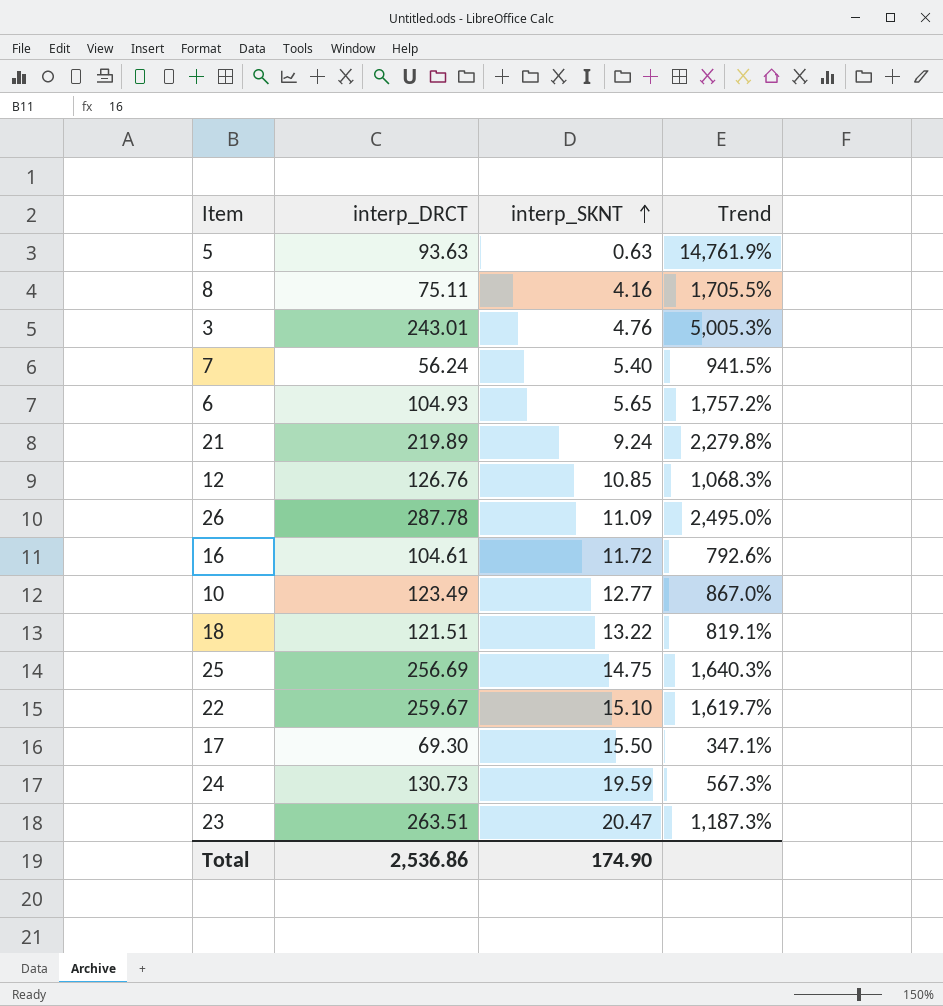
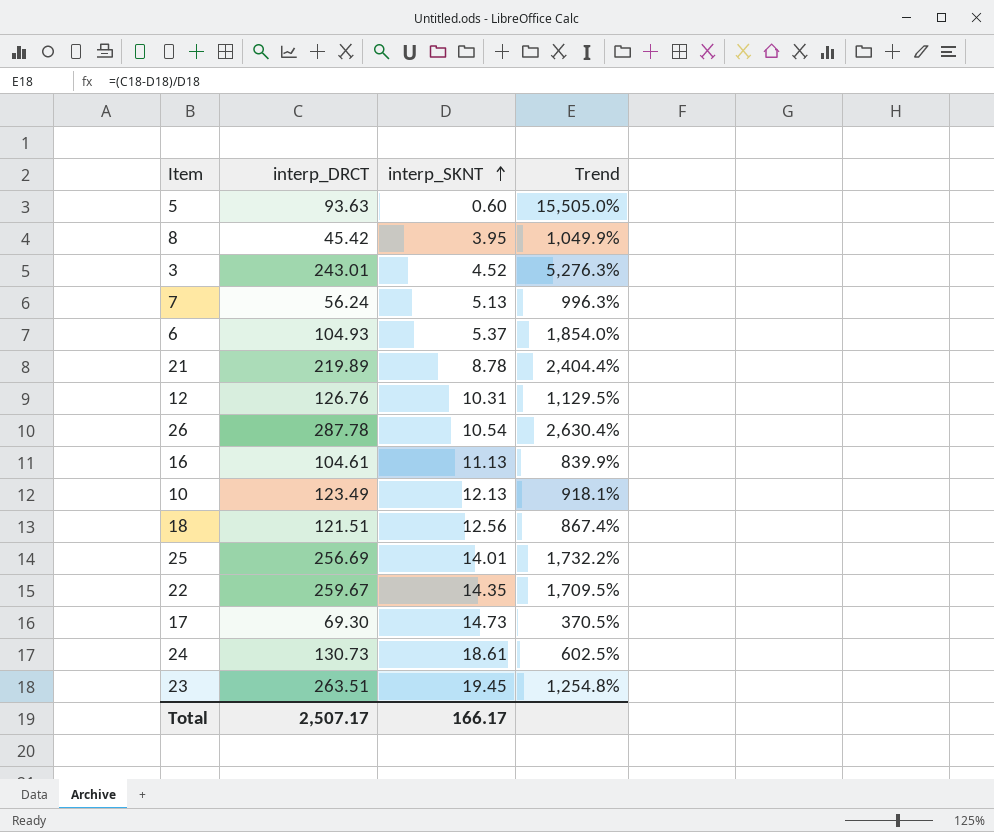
5 | interp_SKNT: 0.63 -> 0.60
5 | Trend: 14,761.9% -> 15,505.0%
8 | interp_DRCT: 75.11 -> 45.42
8 | interp_SKNT: 4.16 -> 3.95
8 | Trend: 1,705.5% -> 1,049.9%
3 | interp_SKNT: 4.76 -> 4.52
3 | Trend: 5,005.3% -> 5,276.3%
7 | interp_SKNT: 5.40 -> 5.13
7 | Trend: 941.5% -> 996.3%
6 | interp_SKNT: 5.65 -> 5.37
6 | Trend: 1,757.2% -> 1,854.0%
21 | interp_SKNT: 9.24 -> 8.78
21 | Trend: 2,279.8% -> 2,404.4%
12 | interp_SKNT: 10.85 -> 10.31
12 | Trend: 1,068.3% -> 1,129.5%
26 | interp_SKNT: 11.09 -> 10.54
26 | Trend: 2,495.0% -> 2,630.4%
16 | interp_SKNT: 11.72 -> 11.13
16 | Trend: 792.6% -> 839.9%
10 | interp_SKNT: 12.77 -> 12.13
10 | Trend: 867.0% -> 918.1%
18 | interp_SKNT: 13.22 -> 12.56
18 | Trend: 819.1% -> 867.4%
25 | interp_SKNT: 14.75 -> 14.01
25 | Trend: 1,640.3% -> 1,732.2%
22 | interp_SKNT: 15.10 -> 14.35
22 | Trend: 1,619.7% -> 1,709.5%
17 | interp_SKNT: 15.50 -> 14.73
17 | Trend: 347.1% -> 370.5%
24 | interp_SKNT: 19.59 -> 18.61
24 | Trend: 567.3% -> 602.5%
23 | interp_SKNT: 20.47 -> 19.45
23 | Trend: 1,187.3% -> 1,254.8%
Total | interp_DRCT: 2,536.86 -> 2,507.17
Total | interp_SKNT: 174.90 -> 166.17

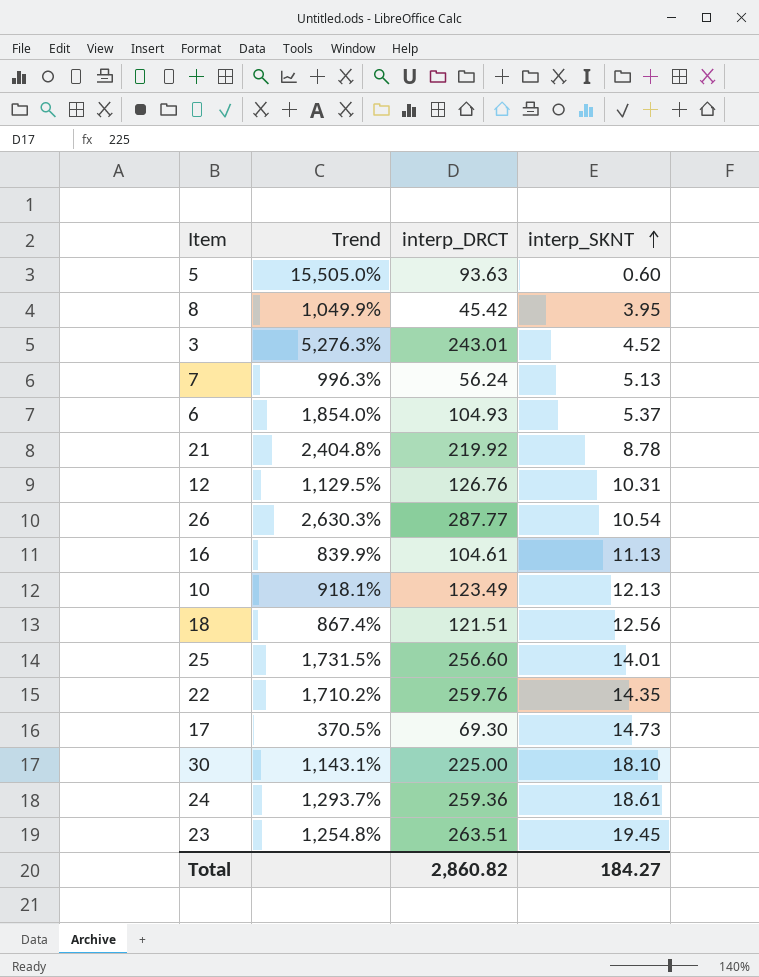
column Trend | position: 4 -> 2
21 | Trend: 2,404.4% -> 2,404.8%
21 | interp_DRCT: 219.89 -> 219.92
26 | Trend: 2,630.4% -> 2,630.3%
26 | interp_DRCT: 287.78 -> 287.77
25 | Trend: 1,732.2% -> 1,731.5%
25 | interp_DRCT: 256.69 -> 256.60
22 | Trend: 1,709.5% -> 1,710.2%
22 | interp_DRCT: 259.67 -> 259.76
row 30: none -> 1,143.1% | 225.00 | 18.10
24 | Trend: 602.5% -> 1,293.7%
24 | interp_DRCT: 130.73 -> 259.36
Total | interp_DRCT: 2,507.17 -> 2,860.82
Total | interp_SKNT: 166.17 -> 184.27

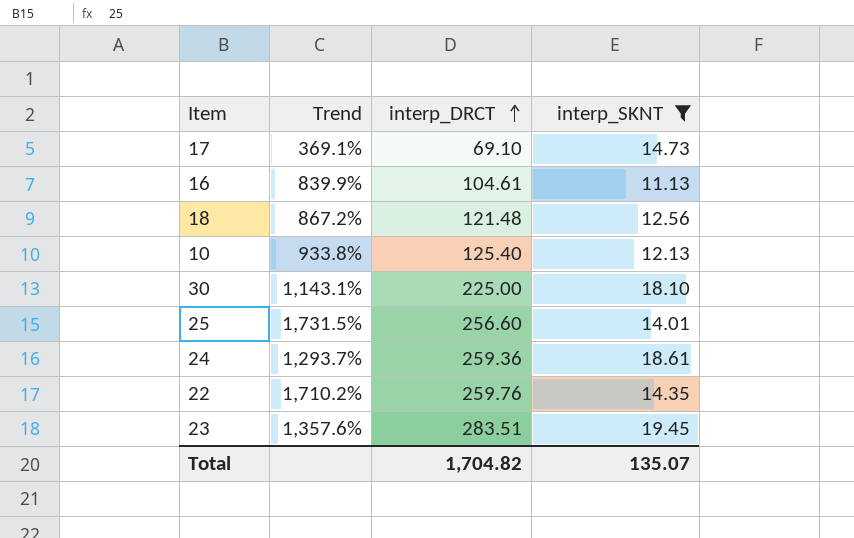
filter: none -> interp_SKNT >= 11.13
row order: interp_SKNT ascending -> interp_DRCT ascending
17 | Trend: 370.5% -> 369.1%
17 | interp_DRCT: 69.30 -> 69.10
18 | Trend: 867.4% -> 867.2%
18 | interp_DRCT: 121.51 -> 121.48
10 | Trend: 918.1% -> 933.8%
10 | interp_DRCT: 123.49 -> 125.40
23 | Trend: 1,254.8% -> 1,357.6%
23 | interp_DRCT: 263.51 -> 283.51
Total | interp_DRCT: 2,860.82 -> 1,704.82
Total | interp_SKNT: 184.27 -> 135.07

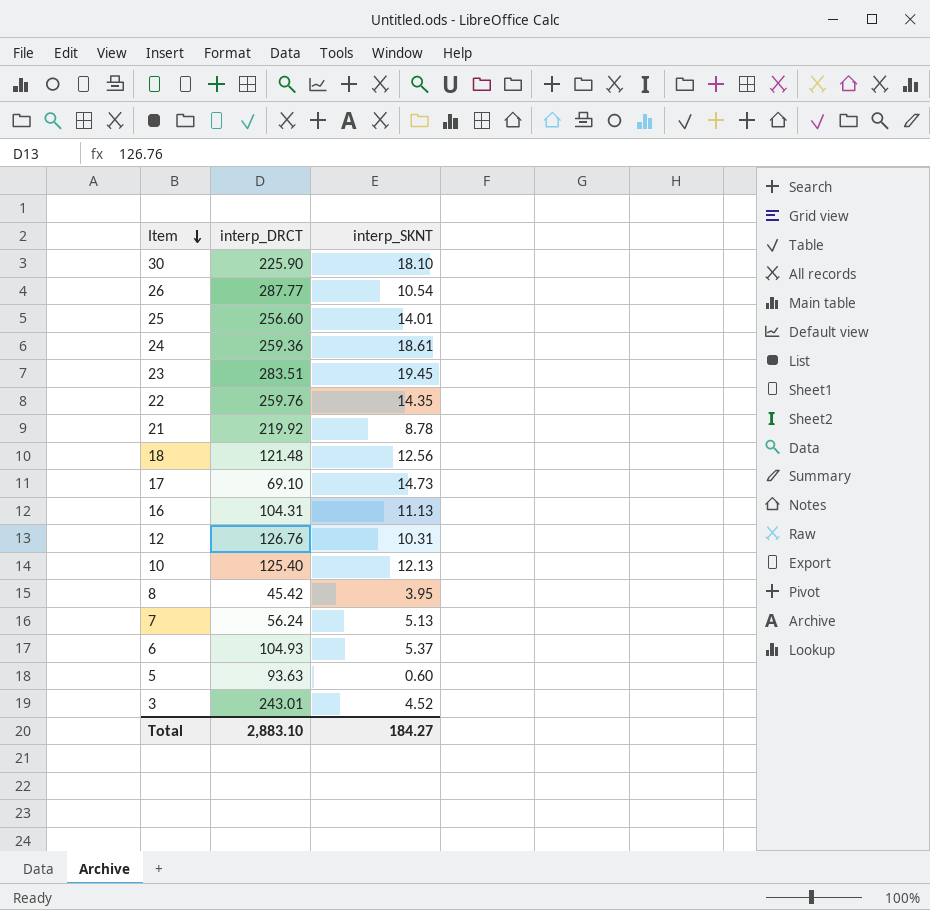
filter: interp_SKNT >= 11.13 -> none
row order: interp_DRCT ascending -> Item descending
column Trend | formula: ([interp_DRCT] - [interp_SKNT]) / [interp_SKNT] -> none
30 | interp_DRCT: 225.00 -> 225.90
16 | interp_DRCT: 104.61 -> 104.31
Total | interp_DRCT: 1,704.82 -> 2,883.10
Total | interp_SKNT: 135.07 -> 184.27

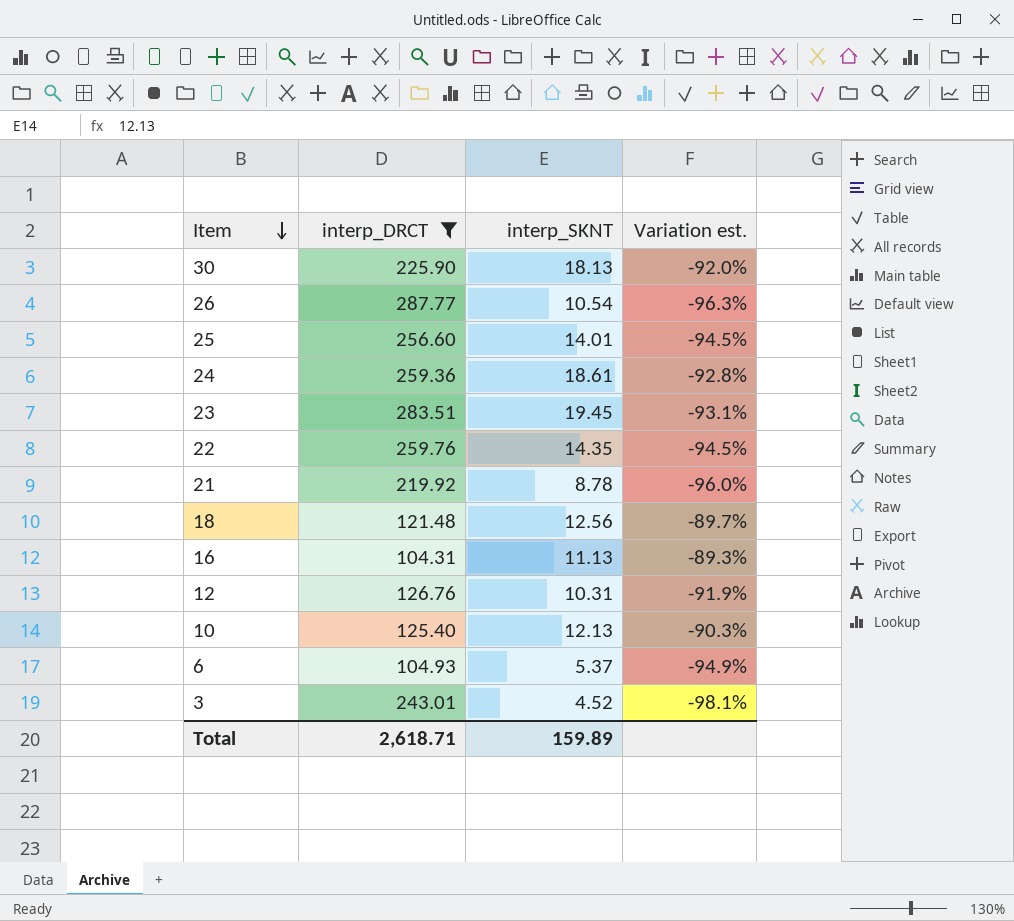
filter: none -> interp_DRCT >= 104.31
column Variation est. | formula: none -> ([interp_SKNT] - [interp_DRCT]) / [interp_DRCT]
30 | interp_SKNT: 18.10 -> 18.13
Total | interp_DRCT: 2,883.10 -> 2,618.71
Total | interp_SKNT: 184.27 -> 159.89

